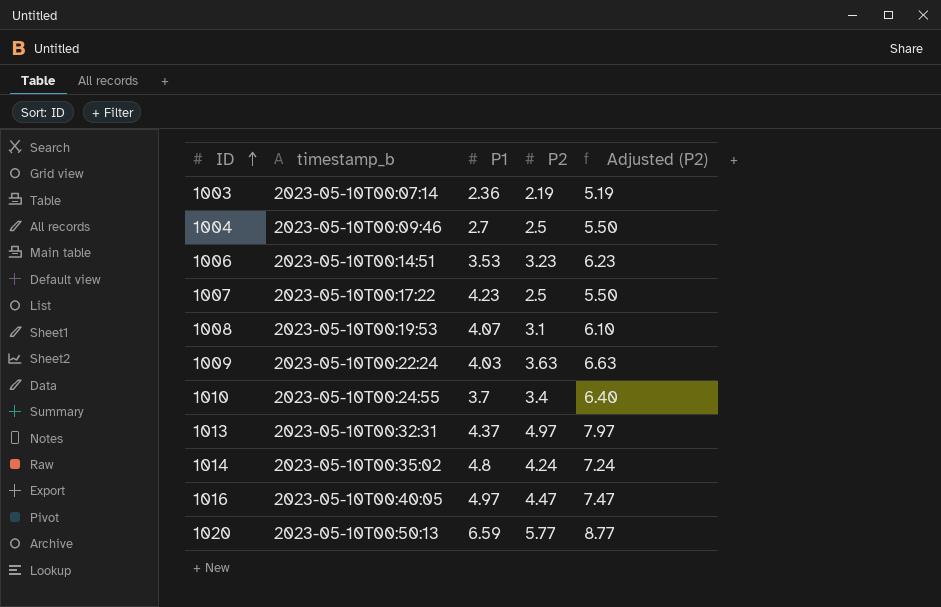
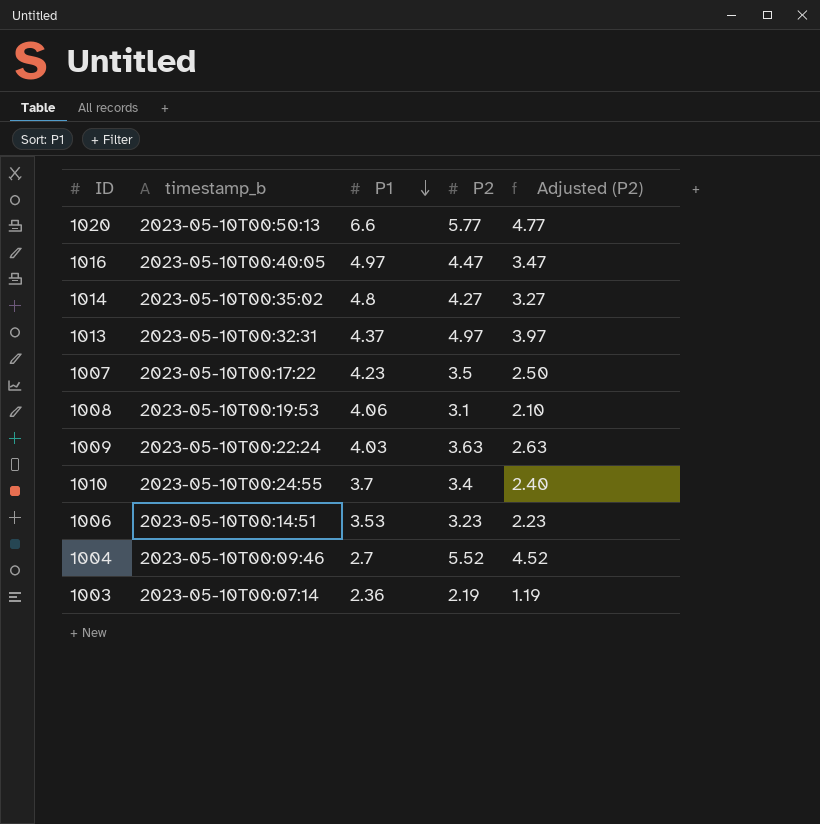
row order: ID ascending -> P1 descending
column Adjusted (P2) | formula: [P2] + 3 -> [P2] - 1
1020 | P1: 6.59 -> 6.6
1014 | P2: 4.24 -> 4.27
1007 | P2: 2.5 -> 3.5
1008 | P1: 4.07 -> 4.06
1004 | P2: 2.5 -> 5.52

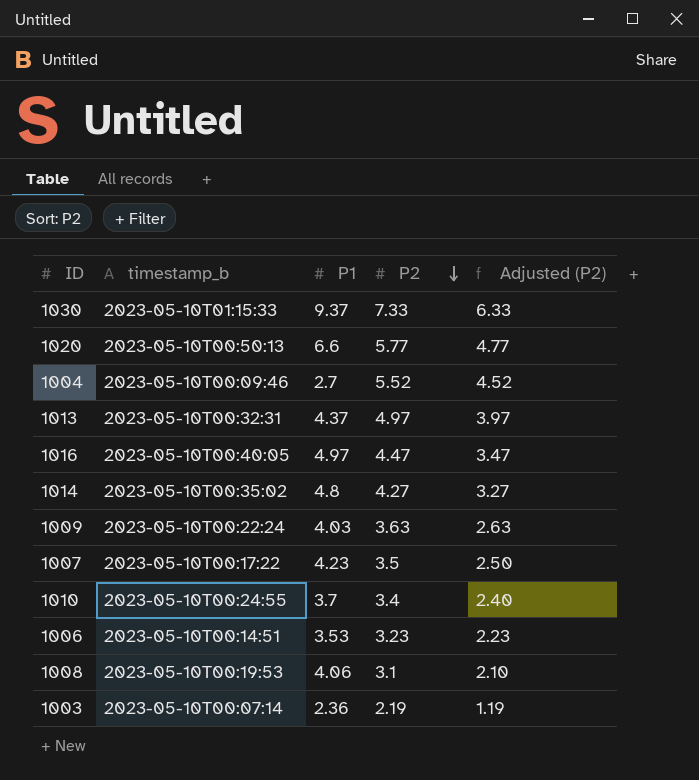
row order: P1 descending -> P2 descending
row 1030: none -> 2023-05-10T01:15:33 | 9.37 | 7.33 | 6.33

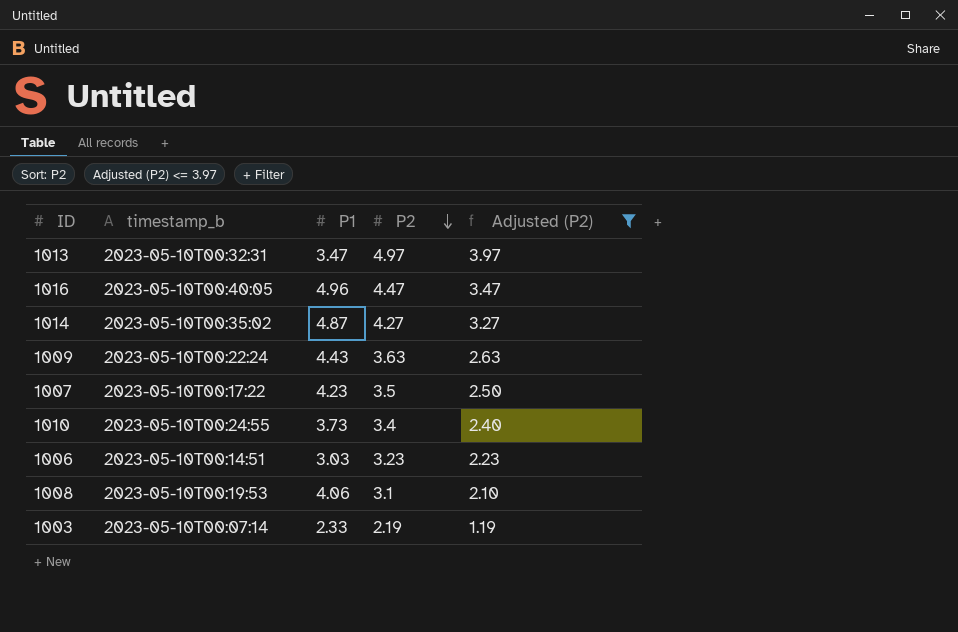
filter: none -> Adjusted (P2) <= 3.97
1013 | P1: 4.37 -> 3.47
1016 | P1: 4.97 -> 4.96
1014 | P1: 4.8 -> 4.87
1009 | P1: 4.03 -> 4.43
1010 | P1: 3.7 -> 3.73
1006 | P1: 3.53 -> 3.03
1003 | P1: 2.36 -> 2.33

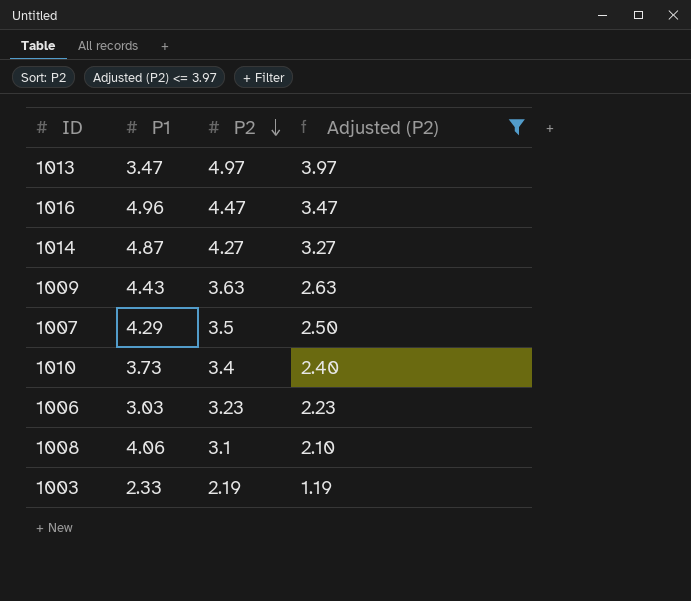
column timestamp_b | position: 2 -> none
1007 | P1: 4.23 -> 4.29

